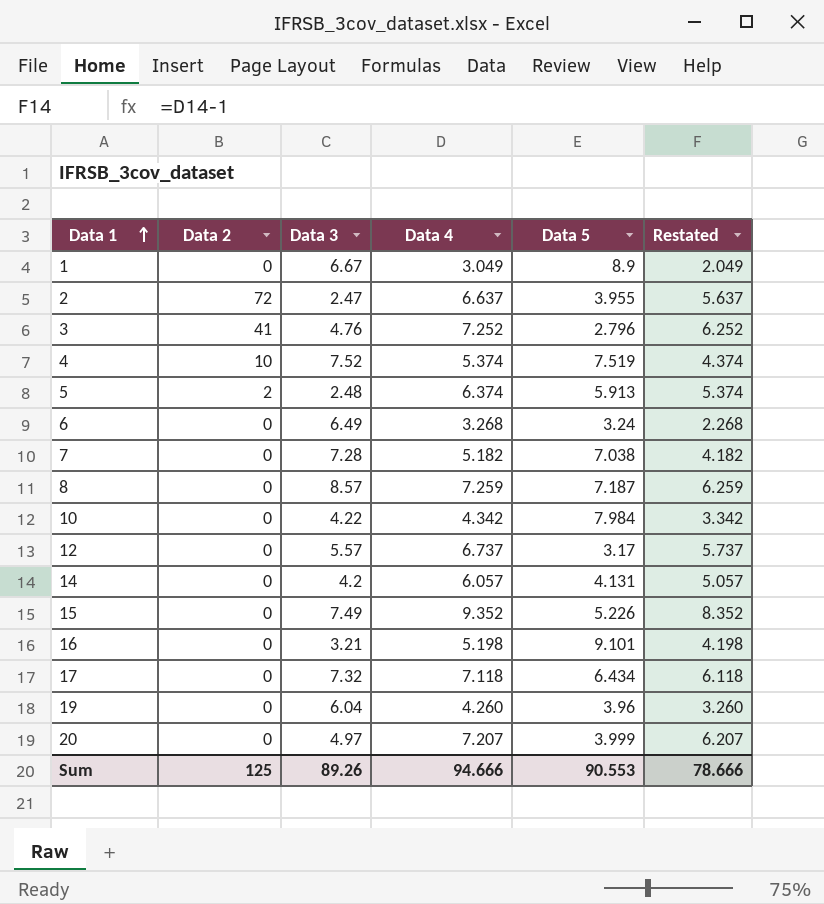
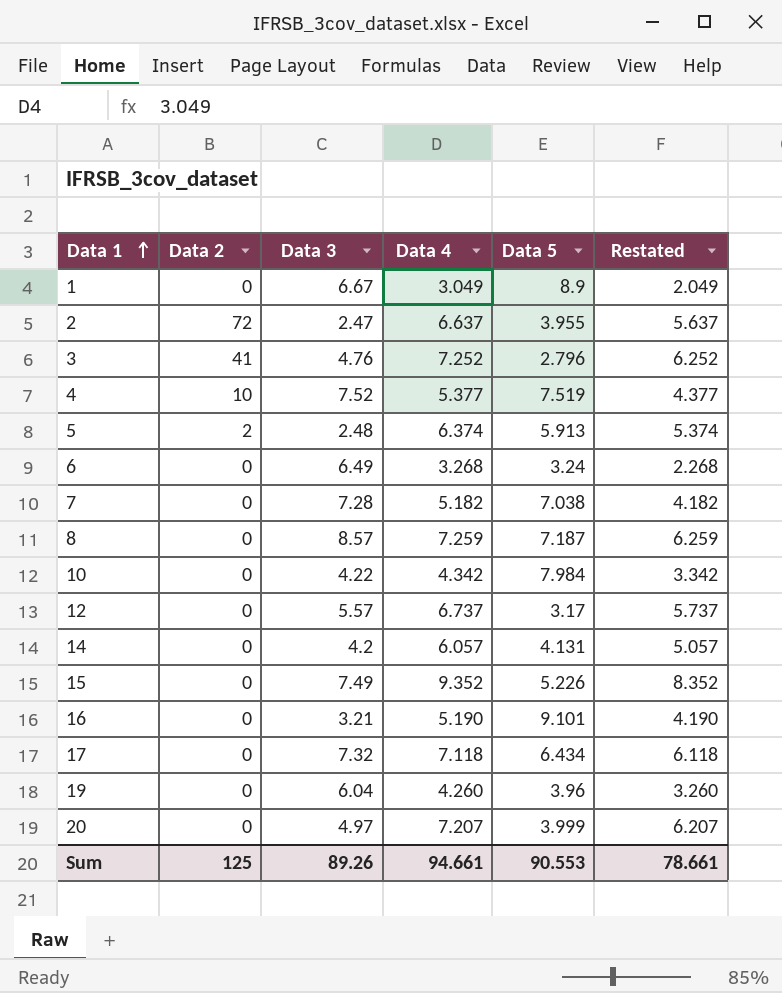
4 | Data 4: 5.374 -> 5.377
4 | Restated: 4.374 -> 4.377
16 | Data 4: 5.198 -> 5.190
16 | Restated: 4.198 -> 4.190
Sum | Data 4: 94.666 -> 94.661
Sum | Restated: 78.666 -> 78.661

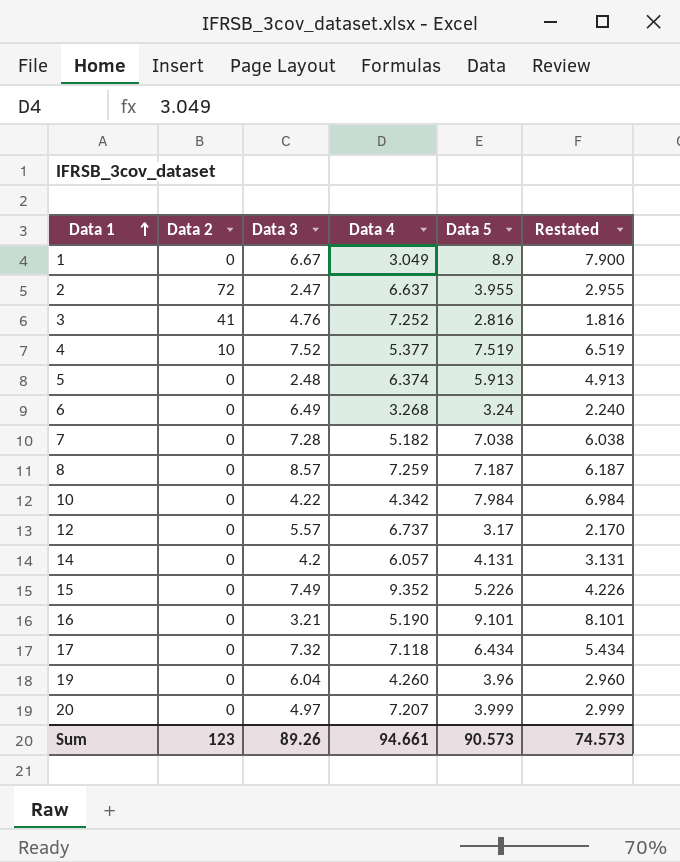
column Restated | formula: [Data 4] - 1 -> [Data 5] - 1
3 | Data 5: 2.796 -> 2.816
5 | Data 2: 2 -> 0
Sum | Data 2: 125 -> 123
Sum | Data 5: 90.553 -> 90.573
Sum | Restated: 78.661 -> 74.573

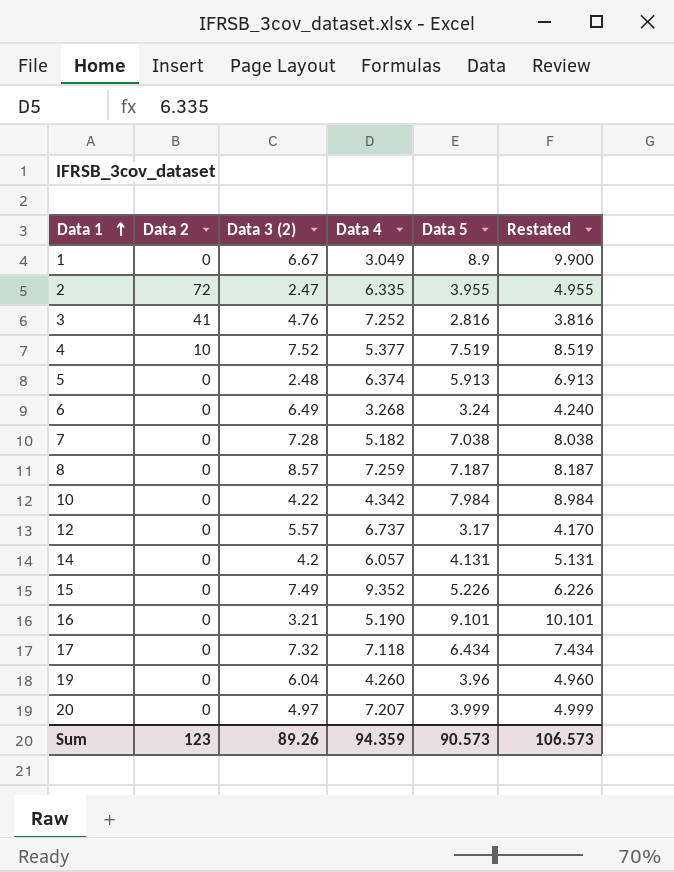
column name: Data 3 -> Data 3 (2)
column Restated | formula: [Data 5] - 1 -> [Data 5] + 1
2 | Data 4: 6.637 -> 6.335
Sum | Data 4: 94.661 -> 94.359
Sum | Restated: 74.573 -> 106.573

